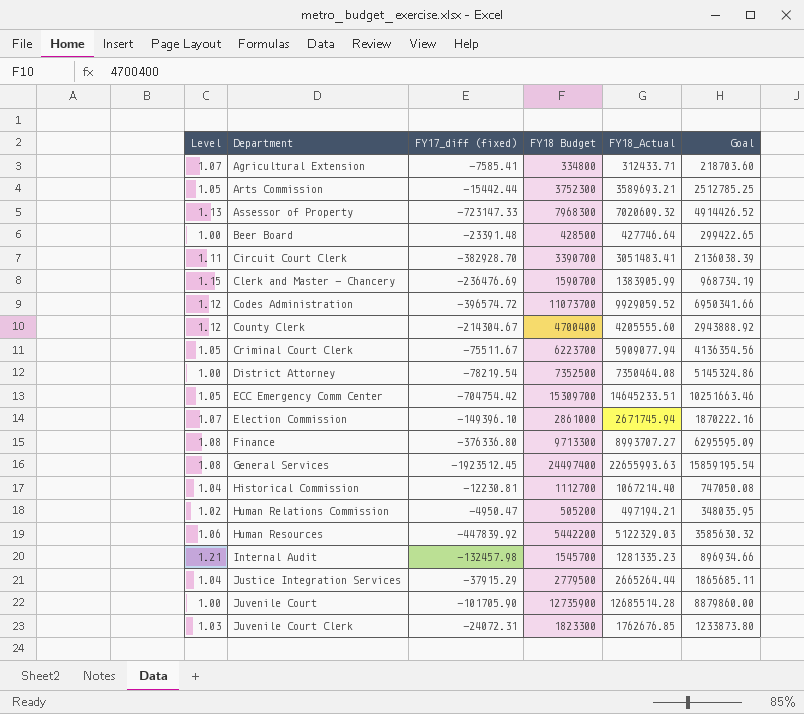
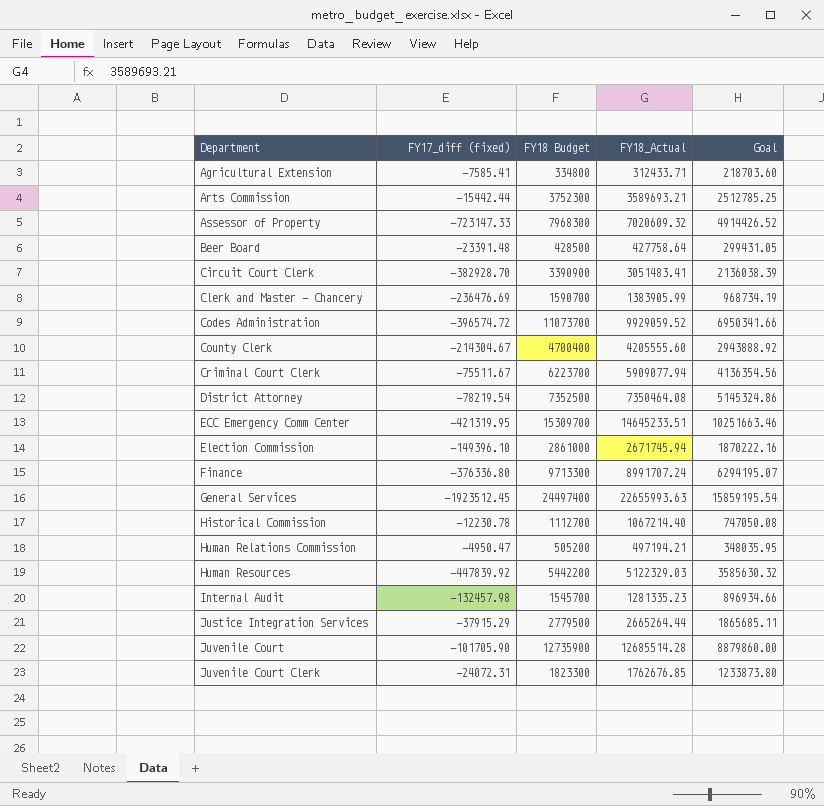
column Level | formula: [FY18 Budget] / [FY18_Actual] -> none
Beer Board | FY18_Actual: 427746.64 -> 427758.64
Beer Board | Goal: 299422.65 -> 299431.05
Circuit Court Clerk | FY18 Budget: 3390700 -> 3390900
ECC Emergency Comm Center | FY17_diff (fixed): -704754.42 -> -421319.95
Finance | FY18_Actual: 8993707.27 -> 8991707.24
Finance | Goal: 6295595.09 -> 6294195.07
Historical Commission | FY17_diff (fixed): -12230.81 -> -12230.78

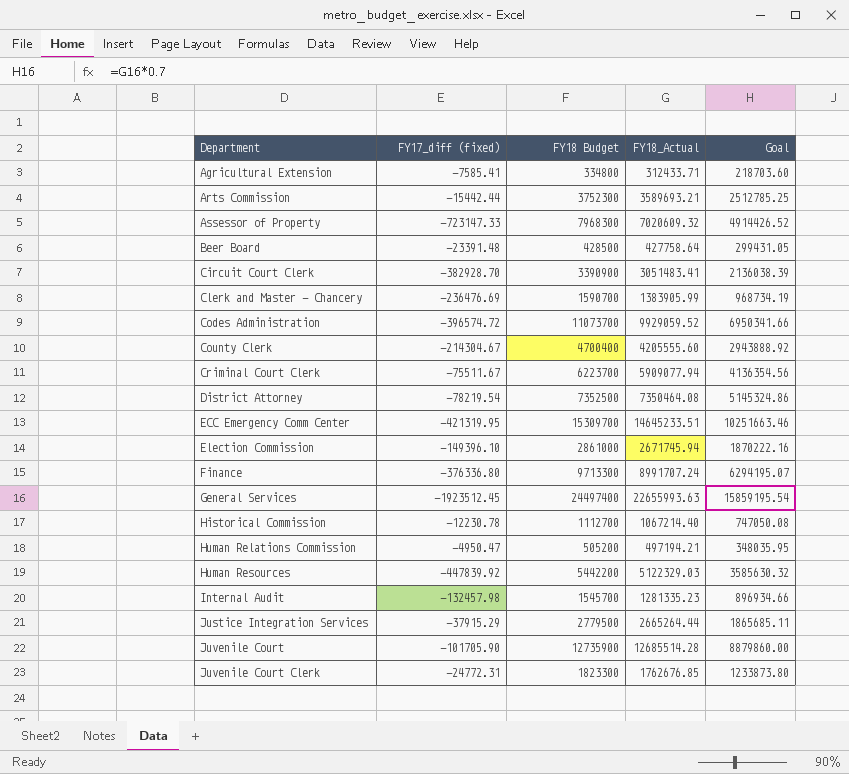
Juvenile Court Clerk | FY17_diff (fixed): -24072.31 -> -24772.31

